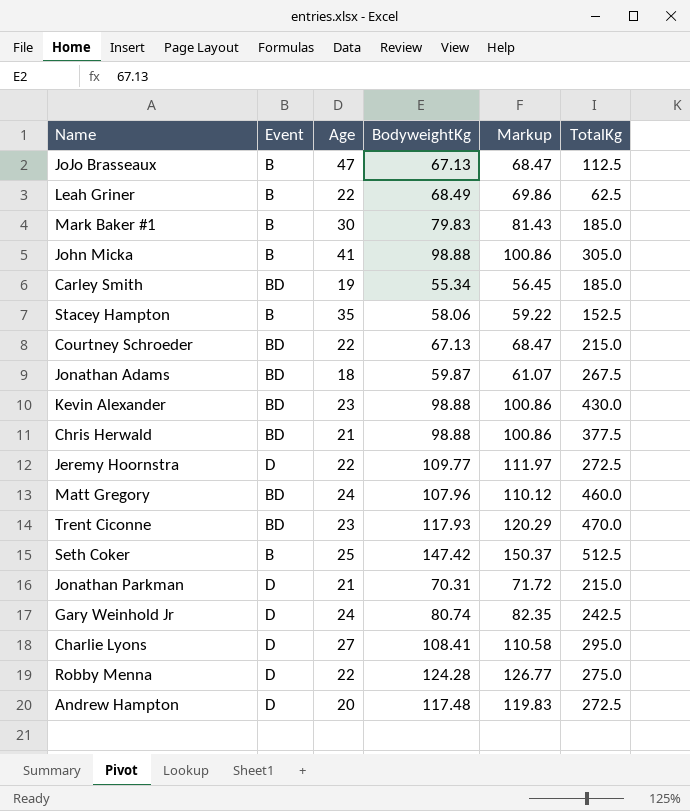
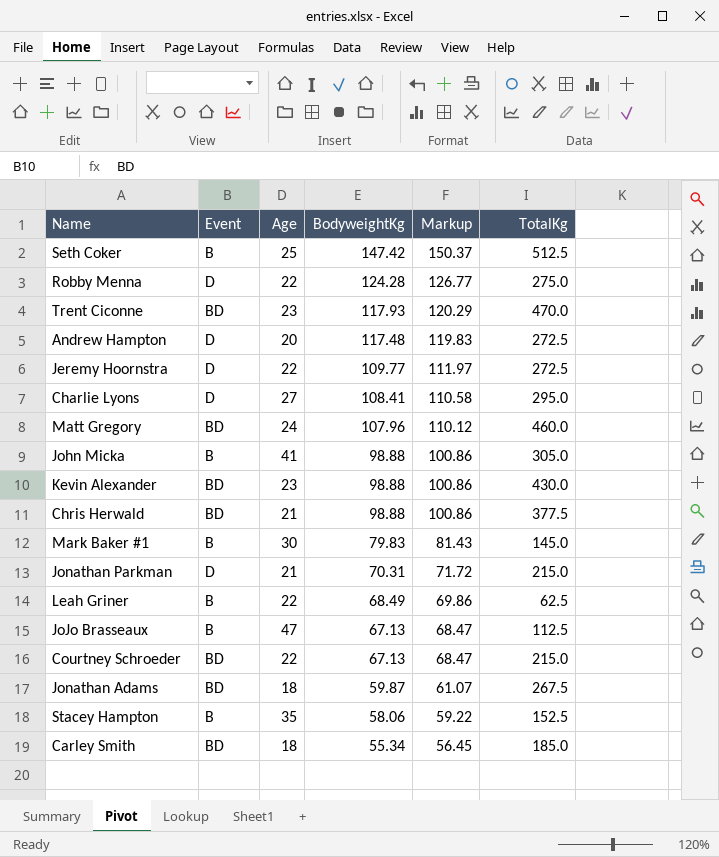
row order: none -> BodyweightKg descending
row Gary Weinhold Jr: D | 24 | 80.74 | 82.35 | 242.5 -> none
Mark Baker #1 | TotalKg: 185.0 -> 145.0
Carley Smith | Age: 19 -> 18

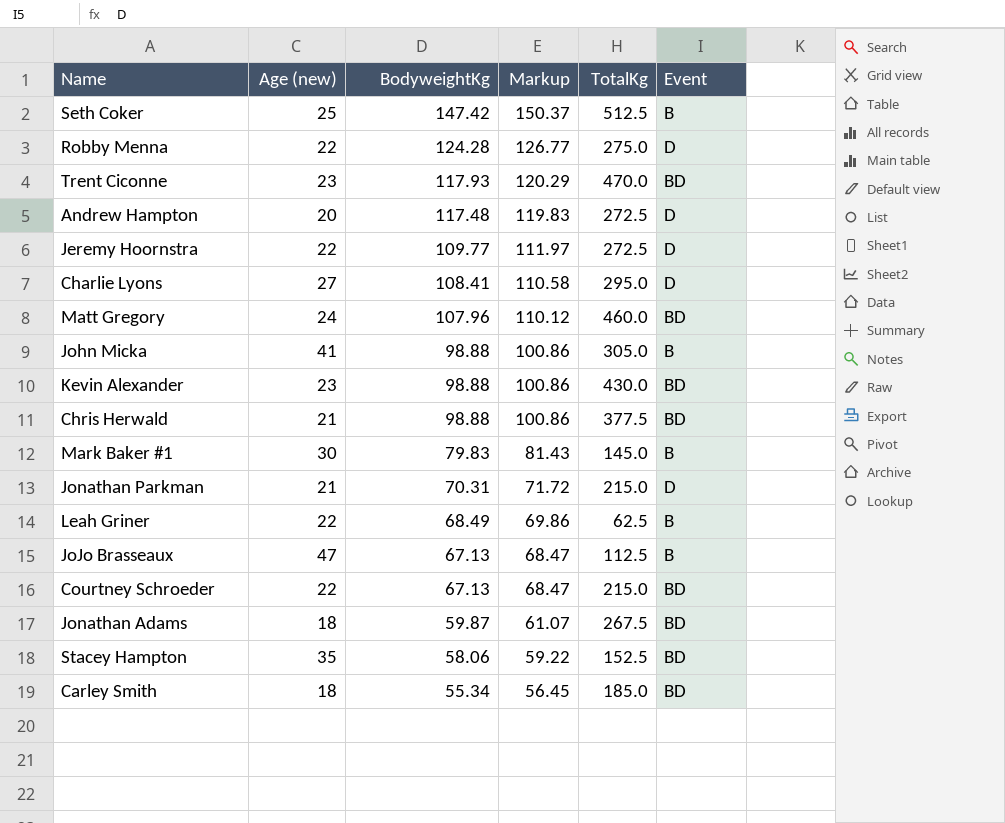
column name: Age -> Age (new)
column Event | position: 2 -> 6
Stacey Hampton | Event: B -> BD

